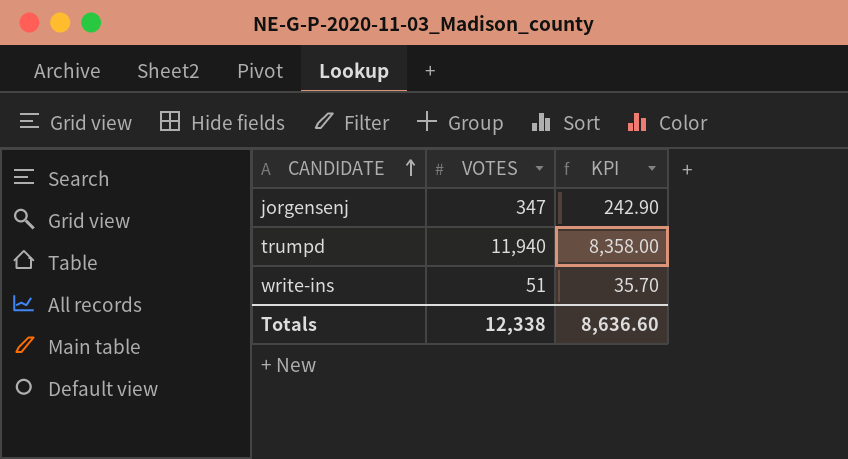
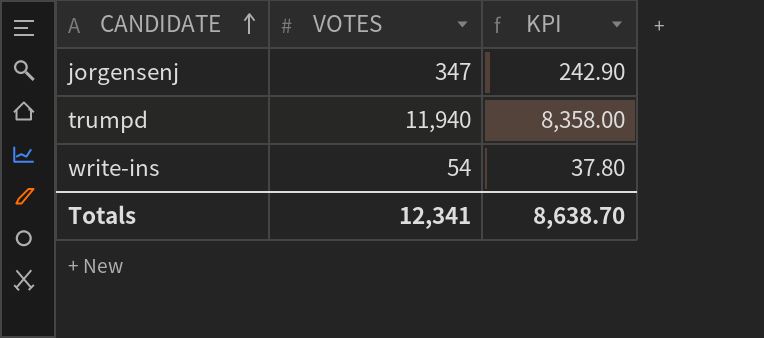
write-ins | VOTES: 51 -> 54
write-ins | KPI: 35.70 -> 37.80
Totals | VOTES: 12,338 -> 12,341
Totals | KPI: 8,636.60 -> 8,638.70

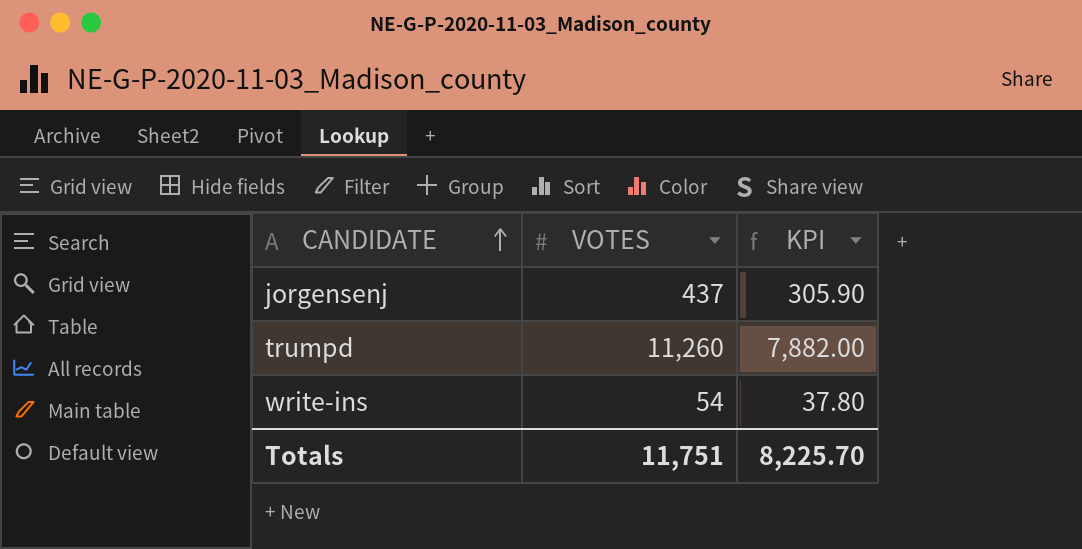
jorgensenj | VOTES: 347 -> 437
jorgensenj | KPI: 242.90 -> 305.90
trumpd | VOTES: 11,940 -> 11,260
trumpd | KPI: 8,358.00 -> 7,882.00
Totals | VOTES: 12,341 -> 11,751
Totals | KPI: 8,638.70 -> 8,225.70

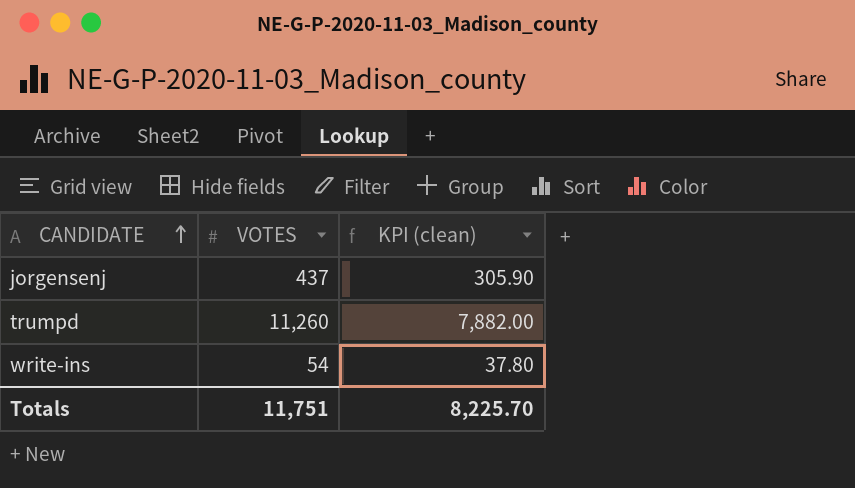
column name: KPI -> KPI (clean)

